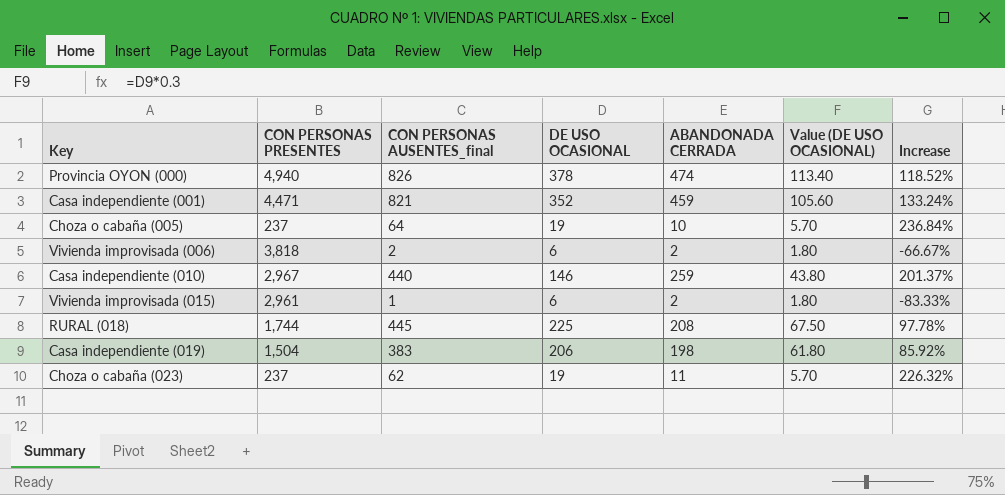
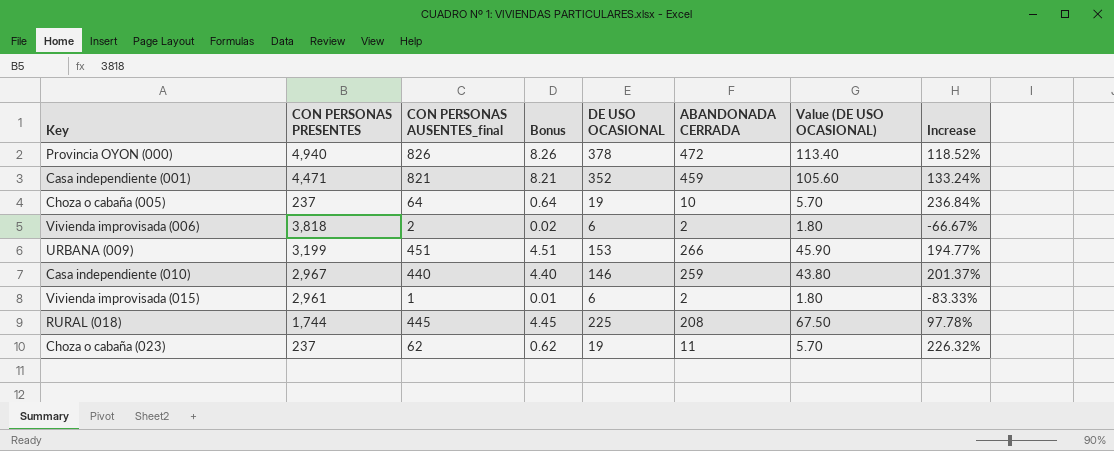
column Bonus | formula: none -> [CON PERSONAS AUSENTES_final] * 0.01
row Casa independiente (019): 1,504 | 383 | 206 | 198 | 61.80 | 85.92% -> none
Provincia OYON (000) | ABANDONADA CERRADA: 474 -> 472
row URBANA (009): none -> 3,199 | 451 | 4.51 | 153 | 266 | 45.90 | 194.77%

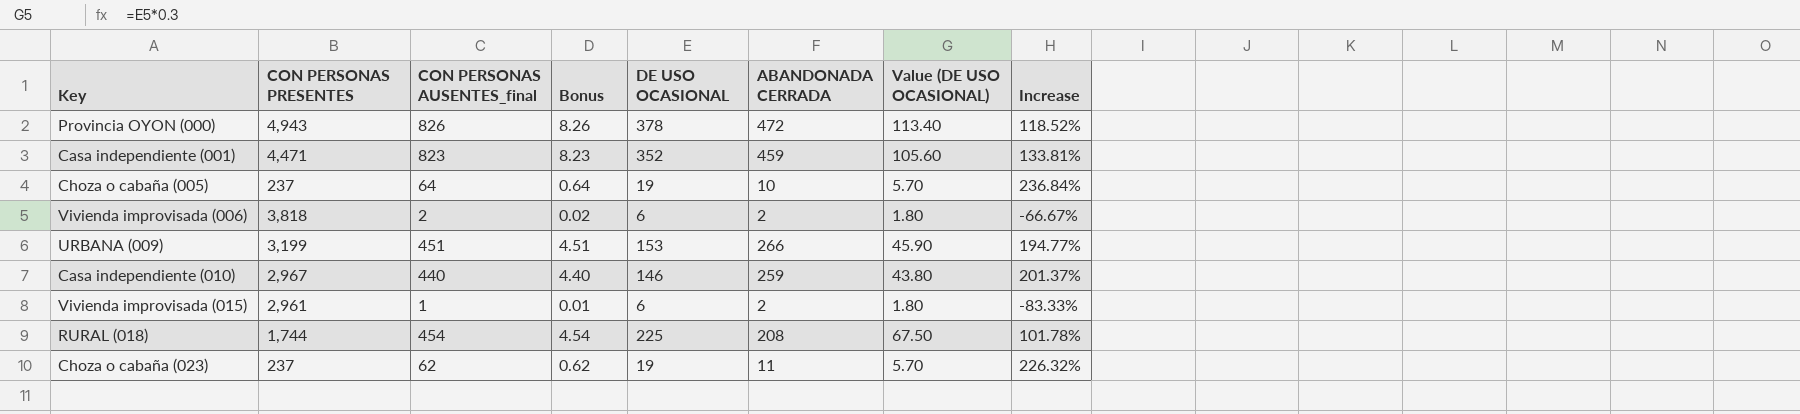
Provincia OYON (000) | CON PERSONAS PRESENTES: 4,940 -> 4,943
Casa independiente (001) | CON PERSONAS AUSENTES_final: 821 -> 823
Casa independiente (001) | Bonus: 8.21 -> 8.23
Casa independiente (001) | Increase: 133.24% -> 133.81%
RURAL (018) | CON PERSONAS AUSENTES_final: 445 -> 454
RURAL (018) | Bonus: 4.45 -> 4.54
RURAL (018) | Increase: 97.78% -> 101.78%

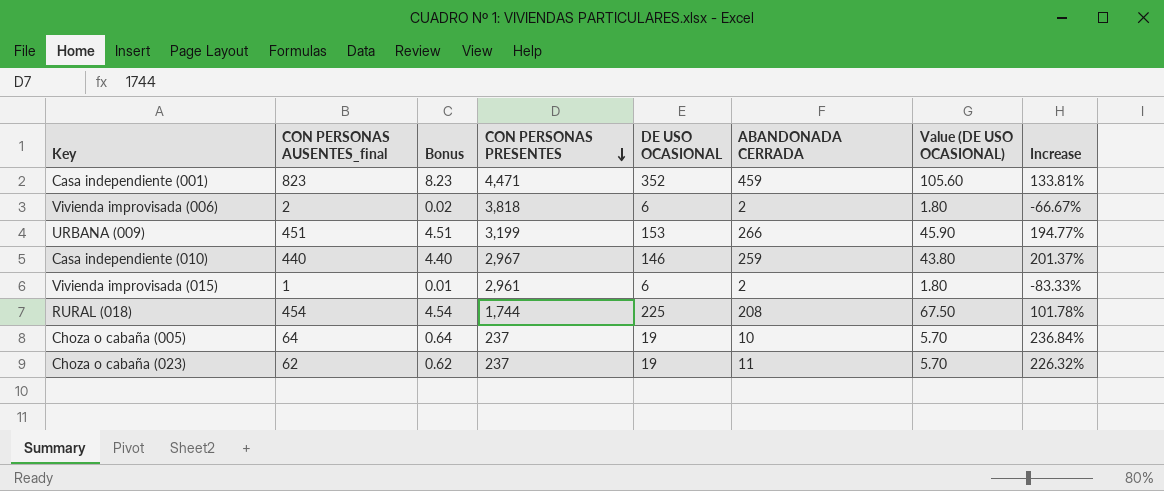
row order: none -> CON PERSONAS PRESENTES descending
column CON PERSONAS PRESENTES | position: 2 -> 4
row Provincia OYON (000): 4,943 | 826 | 8.26 | 378 | 472 | 113.40 | 118.52% -> none

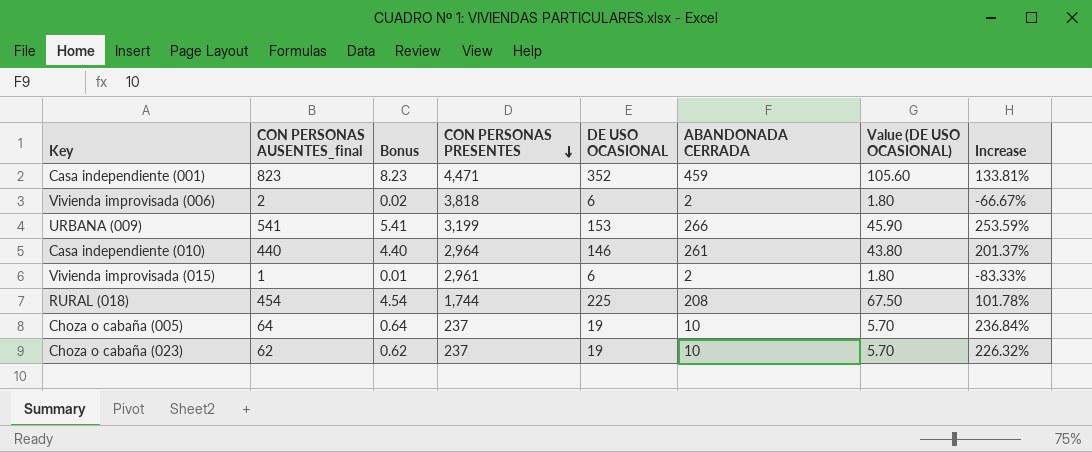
URBANA (009) | CON PERSONAS AUSENTES_final: 451 -> 541
URBANA (009) | Bonus: 4.51 -> 5.41
URBANA (009) | Increase: 194.77% -> 253.59%
Casa independiente (010) | CON PERSONAS PRESENTES: 2,967 -> 2,964
Casa independiente (010) | ABANDONADA CERRADA: 259 -> 261
Choza o cabaña (023) | ABANDONADA CERRADA: 11 -> 10

